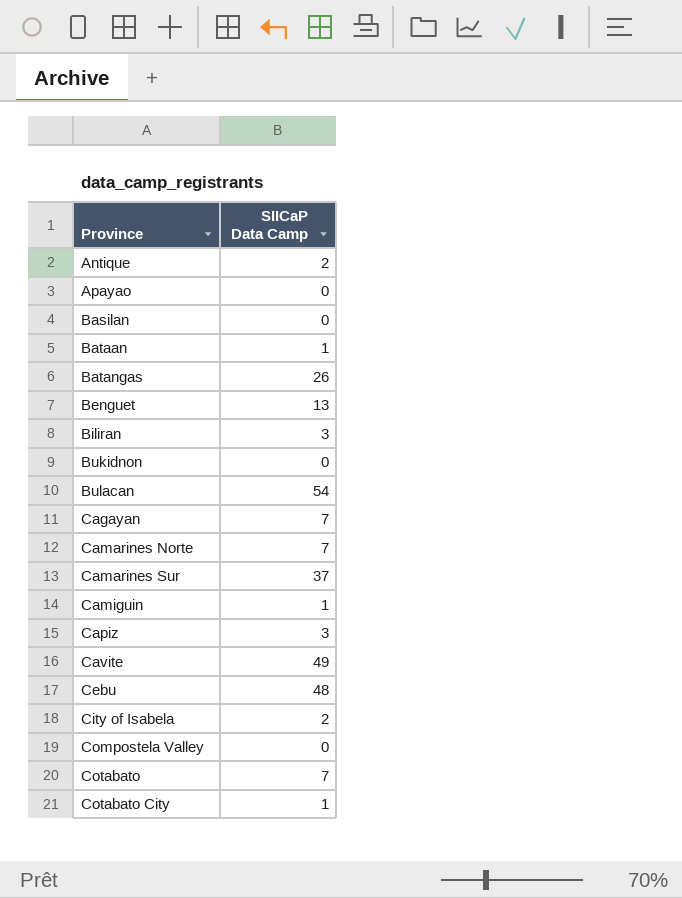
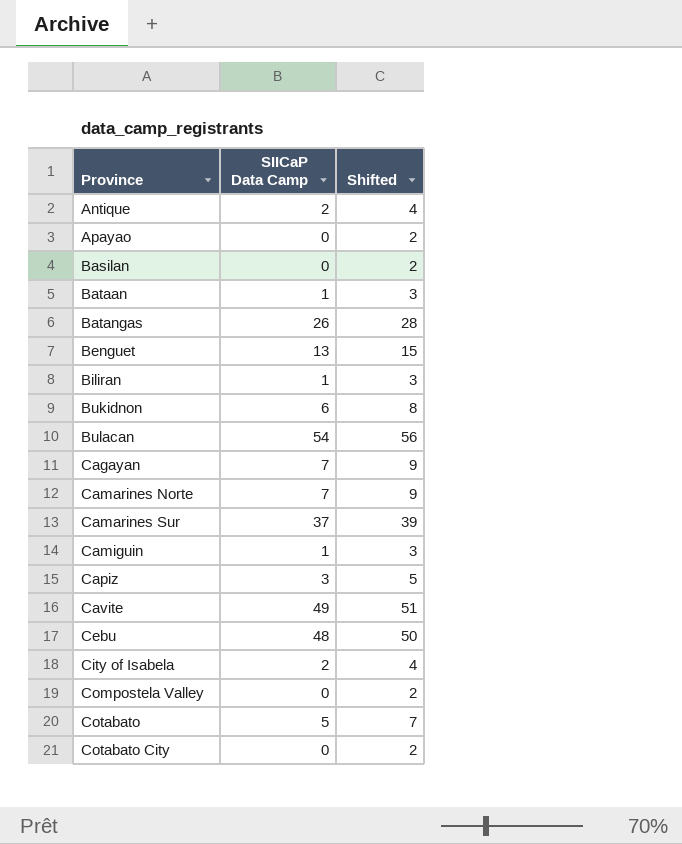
column Shifted | formula: none -> [SIICaP Data Camp] + 2
Biliran | SIICaP Data Camp: 3 -> 1
Bukidnon | SIICaP Data Camp: 0 -> 6
Cotabato | SIICaP Data Camp: 7 -> 5
Cotabato City | SIICaP Data Camp: 1 -> 0

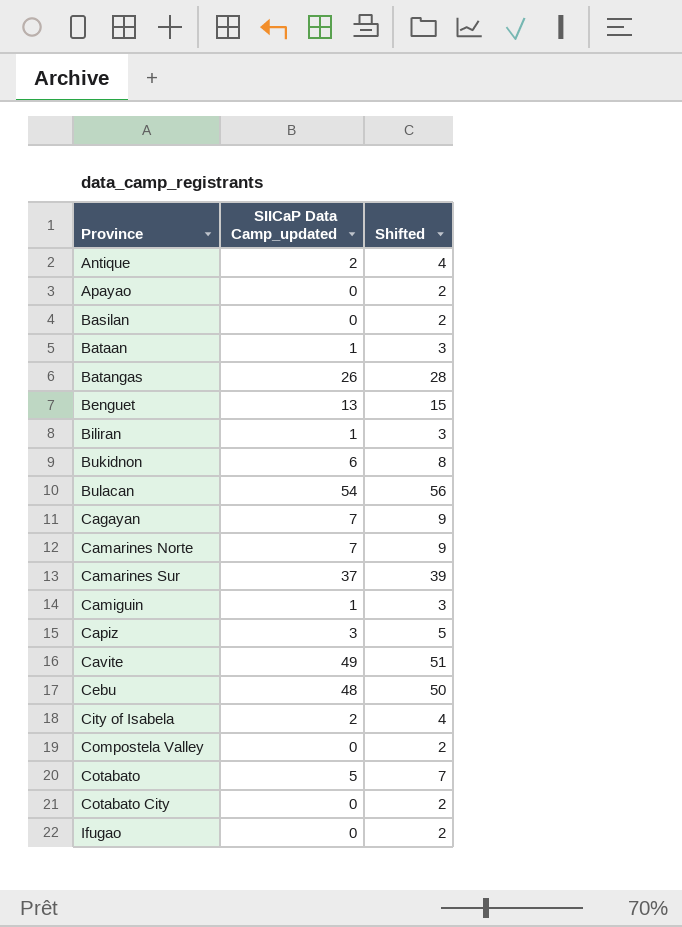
column name: SIICaP Data Camp -> SIICaP Data Camp_updated
row Ifugao: none -> 0 | 2

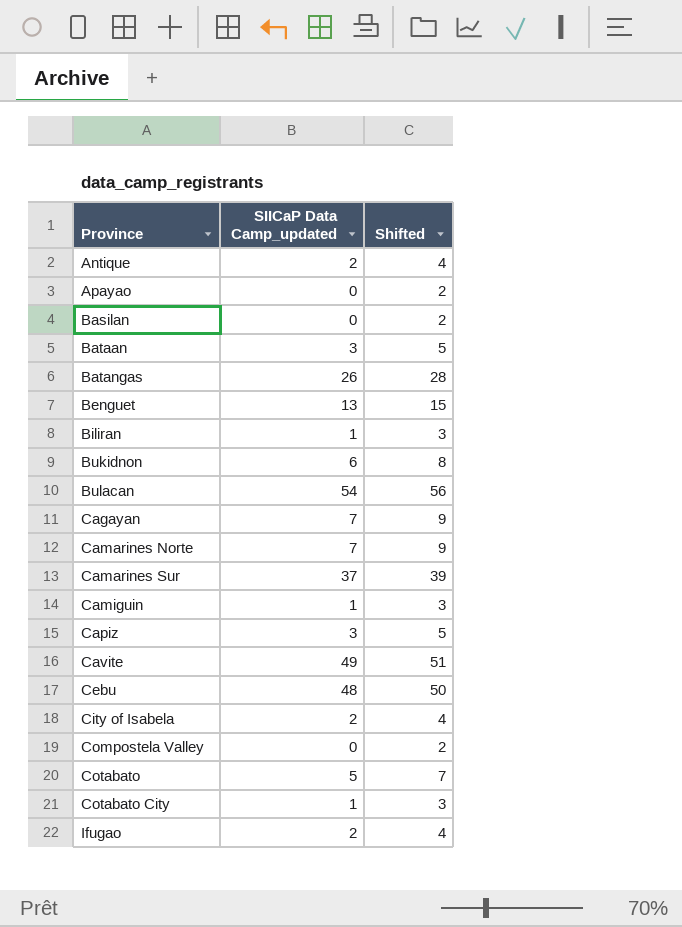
Bataan | SIICaP Data Camp_updated: 1 -> 3
Bataan | Shifted: 3 -> 5
Cotabato City | SIICaP Data Camp_updated: 0 -> 1
Cotabato City | Shifted: 2 -> 3
Ifugao | SIICaP Data Camp_updated: 0 -> 2
Ifugao | Shifted: 2 -> 4

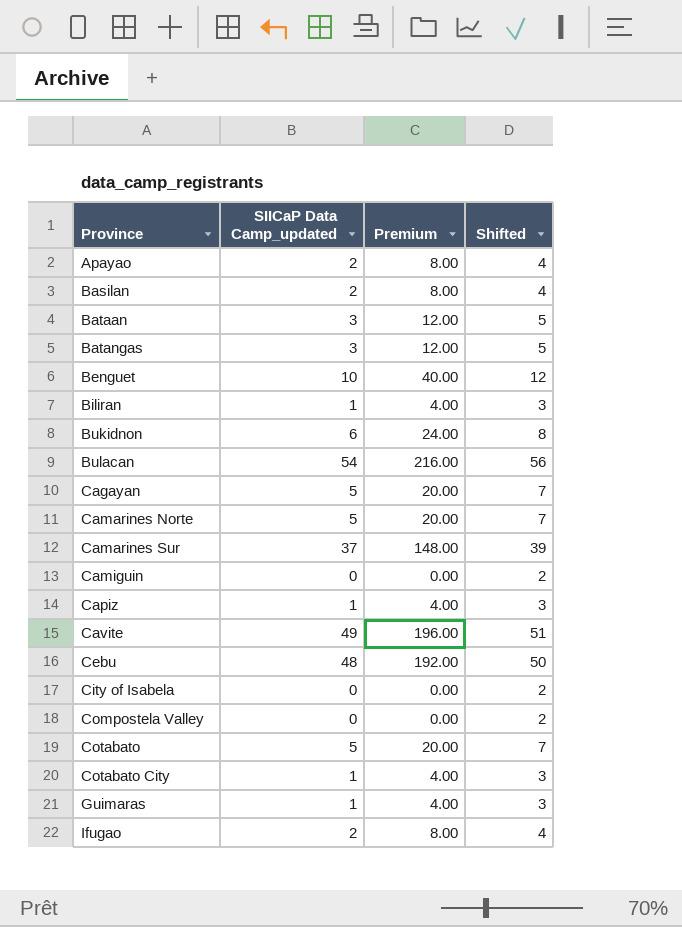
column Premium | formula: none -> [SIICaP Data Camp_updated] * 4
row Antique: 2 | 4 -> none
Apayao | SIICaP Data Camp_updated: 0 -> 2
Apayao | Shifted: 2 -> 4
Basilan | SIICaP Data Camp_updated: 0 -> 2
Basilan | Shifted: 2 -> 4
Batangas | SIICaP Data Camp_updated: 26 -> 3
Batangas | Shifted: 28 -> 5
Benguet | SIICaP Data Camp_updated: 13 -> 10
Benguet | Shifted: 15 -> 12
Cagayan | SIICaP Data Camp_updated: 7 -> 5
Cagayan | Shifted: 9 -> 7
Camarines Norte | SIICaP Data Camp_updated: 7 -> 5
Camarines Norte | Shifted: 9 -> 7
Camiguin | SIICaP Data Camp_updated: 1 -> 0
Camiguin | Shifted: 3 -> 2
Capiz | SIICaP Data Camp_updated: 3 -> 1
Capiz | Shifted: 5 -> 3
City of Isabela | SIICaP Data Camp_updated: 2 -> 0
City of Isabela | Shifted: 4 -> 2
row Guimaras: none -> 1 | 4.00 | 3

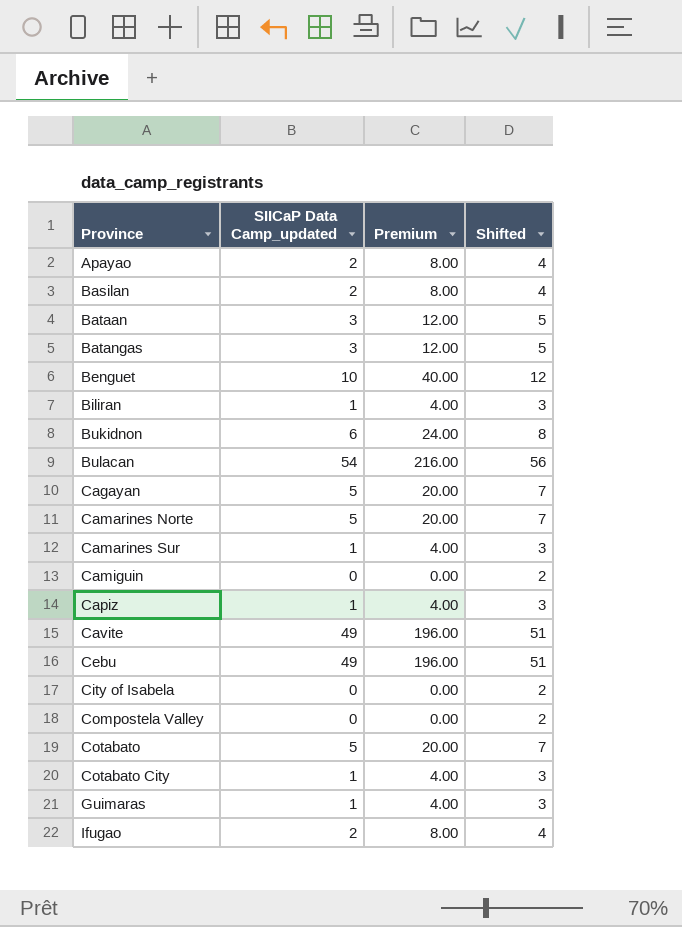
Camarines Sur | SIICaP Data Camp_updated: 37 -> 1
Camarines Sur | Premium: 148.00 -> 4.00
Camarines Sur | Shifted: 39 -> 3
Cebu | SIICaP Data Camp_updated: 48 -> 49
Cebu | Premium: 192.00 -> 196.00
Cebu | Shifted: 50 -> 51

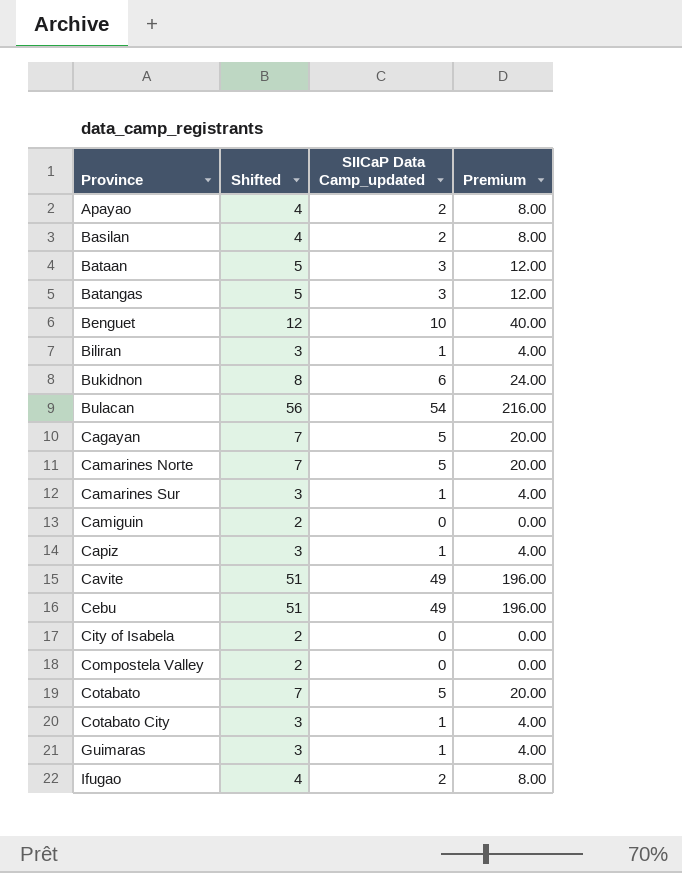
column Shifted | position: 4 -> 2

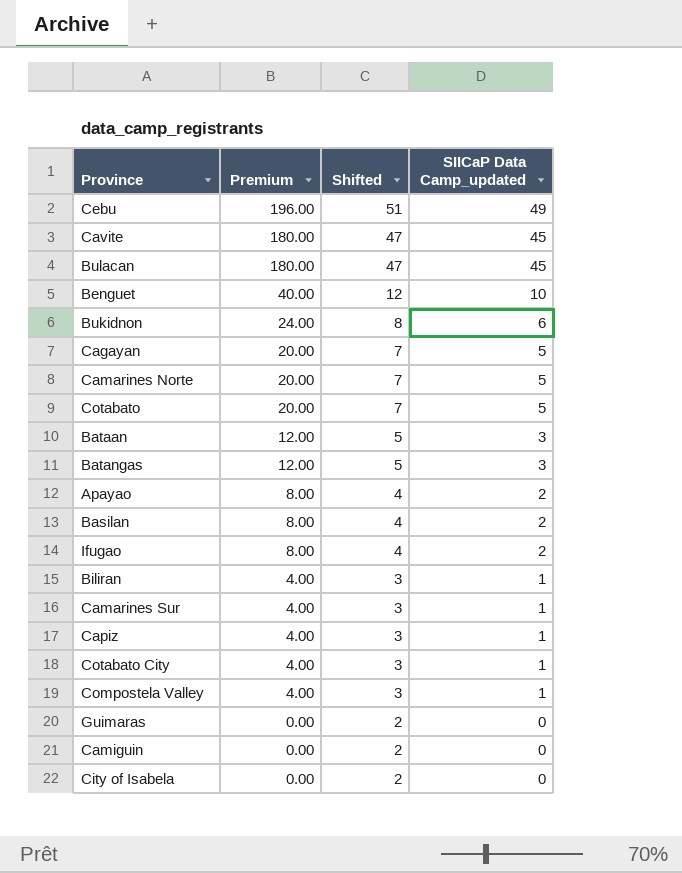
row order: Province ascending -> Premium descending
column Premium | position: 4 -> 2
Cavite | Premium: 196.00 -> 180.00
Cavite | Shifted: 51 -> 47
Cavite | SIICaP Data Camp_updated: 49 -> 45
Bulacan | Premium: 216.00 -> 180.00
Bulacan | Shifted: 56 -> 47
Bulacan | SIICaP Data Camp_updated: 54 -> 45
Compostela Valley | Premium: 0.00 -> 4.00
Compostela Valley | Shifted: 2 -> 3
Compostela Valley | SIICaP Data Camp_updated: 0 -> 1
Guimaras | Premium: 4.00 -> 0.00
Guimaras | Shifted: 3 -> 2
Guimaras | SIICaP Data Camp_updated: 1 -> 0

